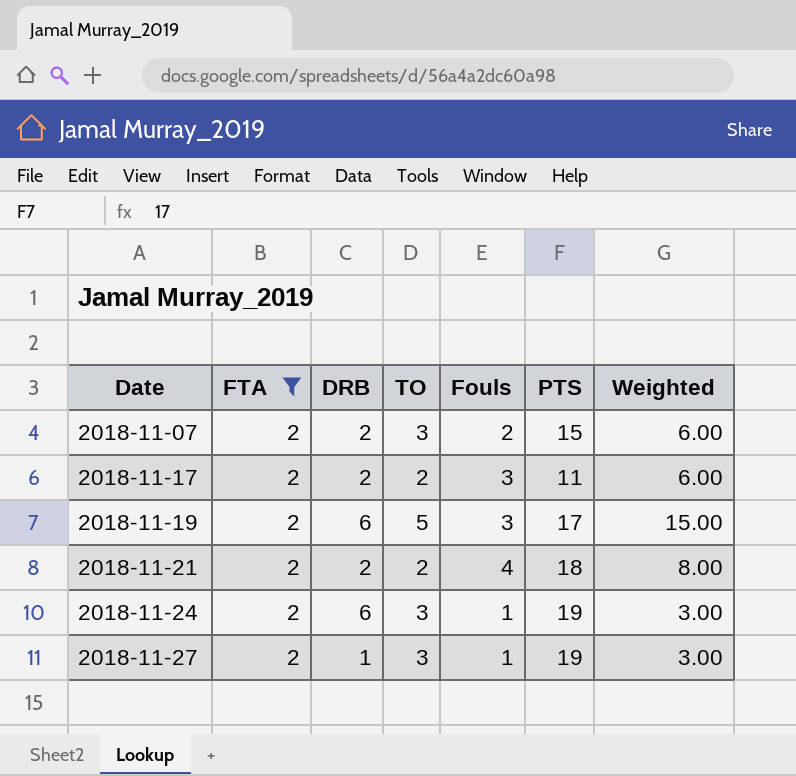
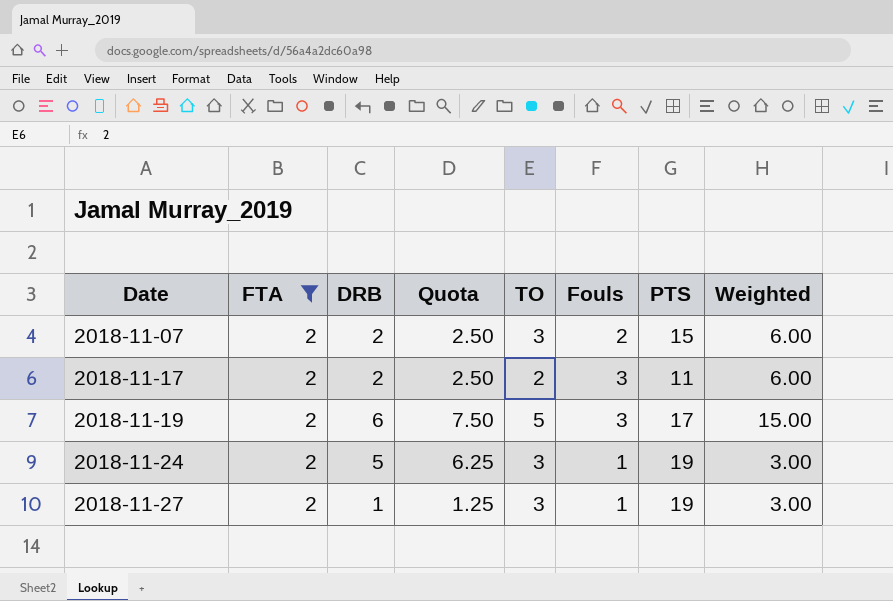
column Quota | formula: none -> [DRB] * 1.25
row 2018-11-21: 2 | 2 | 2 | 4 | 18 | 8.00 -> none
2018-11-24 | DRB: 6 -> 5

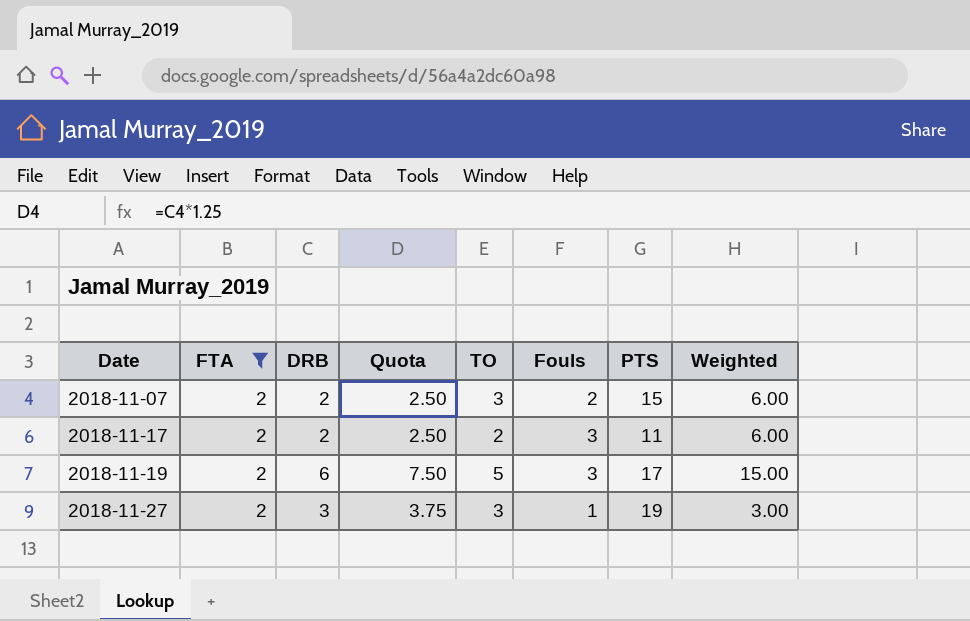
row 2018-11-24: 2 | 5 | 6.25 | 3 | 1 | 19 | 3.00 -> none
2018-11-27 | DRB: 1 -> 3
2018-11-27 | Quota: 1.25 -> 3.75

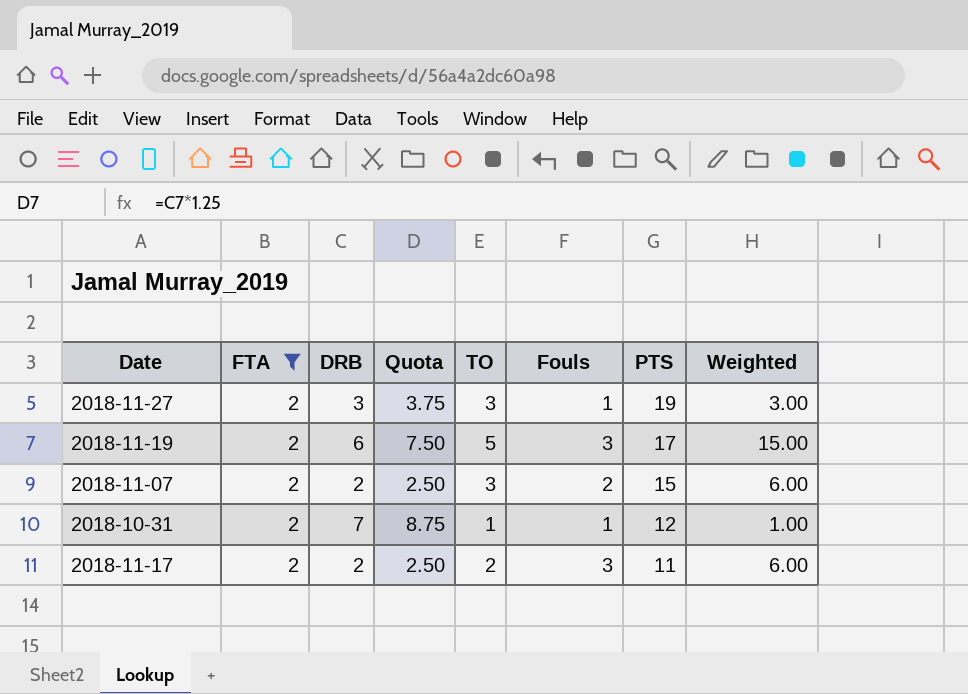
row order: Date ascending -> PTS descending
row 2018-10-31: none -> 2 | 7 | 8.75 | 1 | 1 | 12 | 1.00

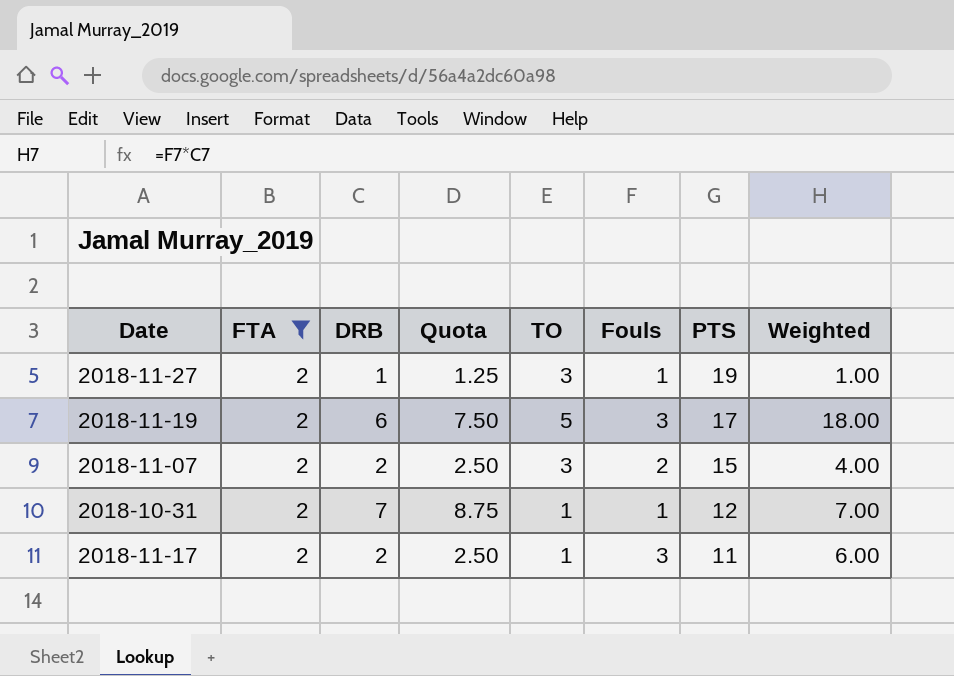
column Weighted | formula: [TO] * [Fouls] -> [DRB] * [Fouls]
2018-11-27 | DRB: 3 -> 1
2018-11-27 | Quota: 3.75 -> 1.25
2018-11-17 | TO: 2 -> 1

